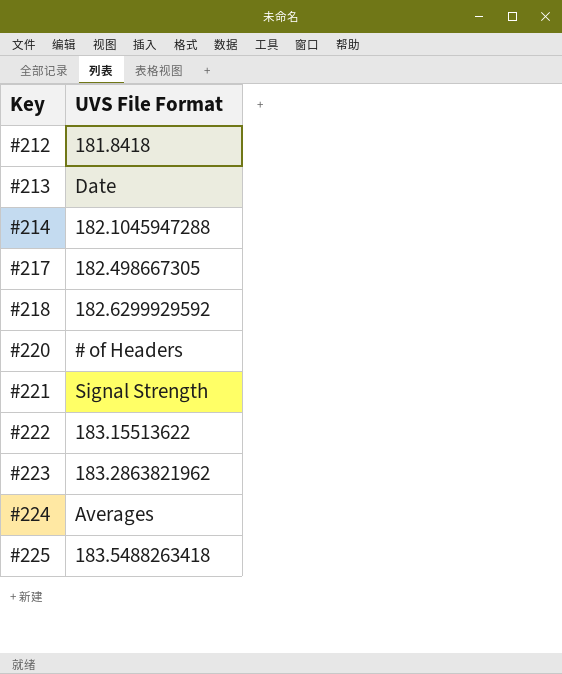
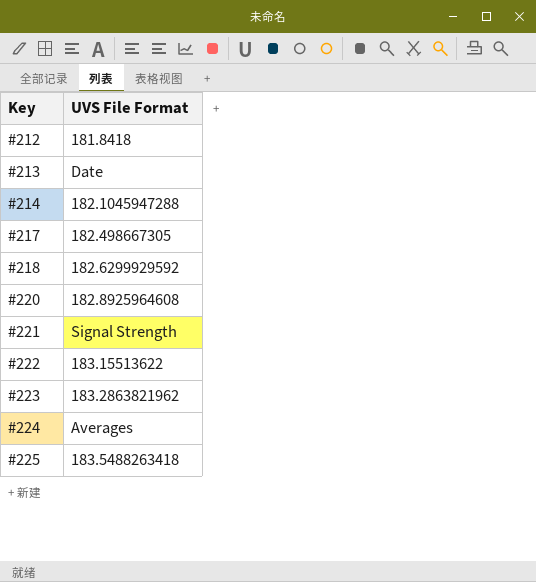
#220 | UVS File Format: # of Headers -> 182.8925964608

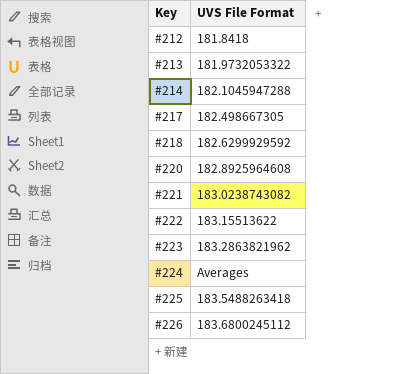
#213 | UVS File Format: Date -> 181.9732053322
#221 | UVS File Format: Signal Strength -> 183.0238743082
row #226: none -> 183.6800245112

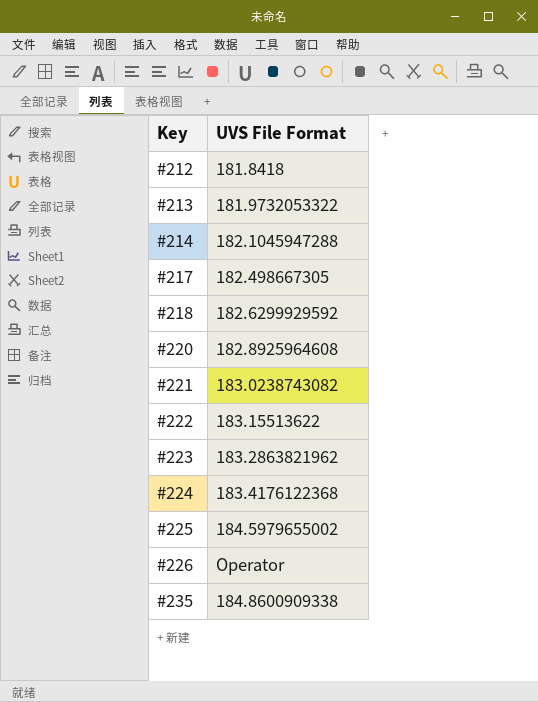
#224 | UVS File Format: Averages -> 183.4176122368
#225 | UVS File Format: 183.5488263418 -> 184.5979655002
#226 | UVS File Format: 183.6800245112 -> Operator
row #235: none -> 184.8600909338

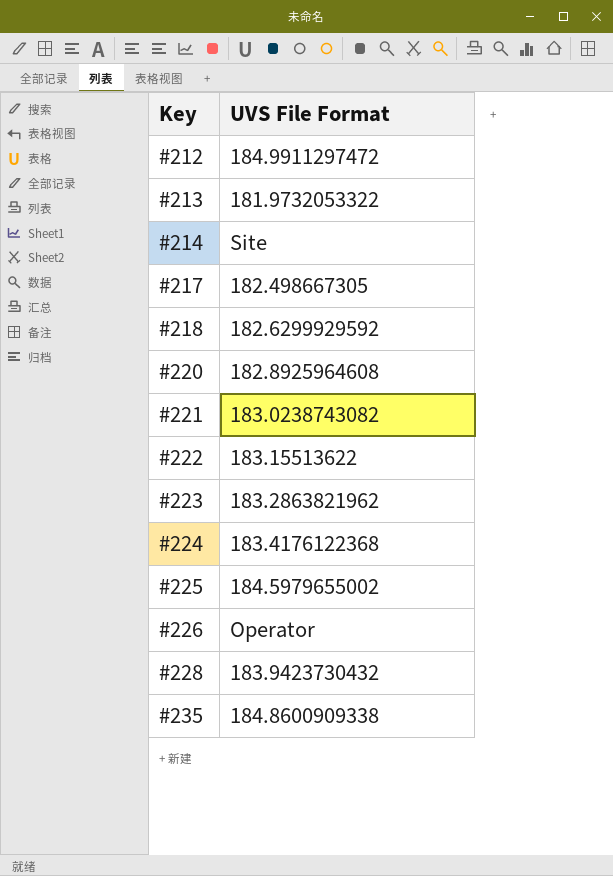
#212 | UVS File Format: 181.8418 -> 184.9911297472
#214 | UVS File Format: 182.1045947288 -> Site
row #228: none -> 183.9423730432

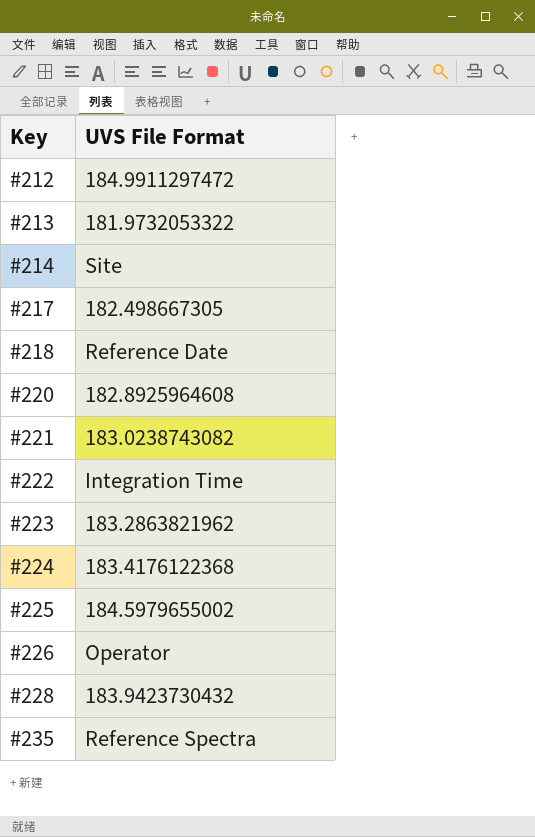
#218 | UVS File Format: 182.6299929592 -> Reference Date
#222 | UVS File Format: 183.15513622 -> Integration Time
#235 | UVS File Format: 184.8600909338 -> Reference Spectra

